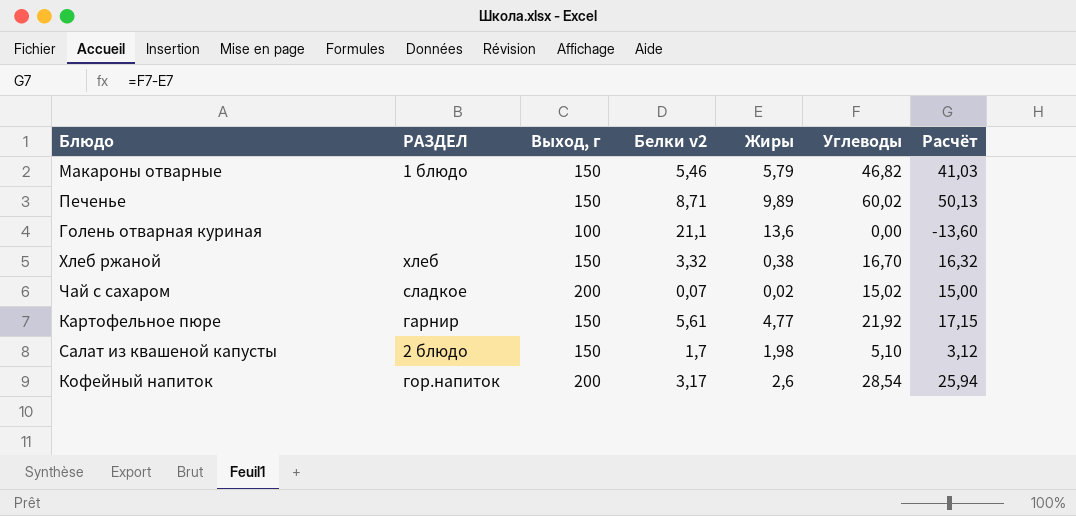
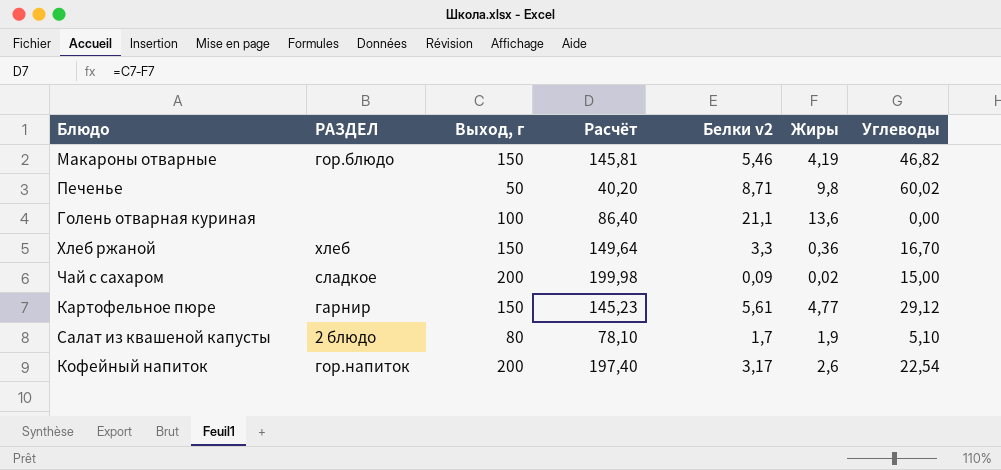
column Расчёт | formula: [Углеводы] - [Жиры] -> [Выход, г] - [Жиры]
column Расчёт | position: 7 -> 4
Макароны отварные | РАЗДЕЛ: 1 блюдо -> гор.блюдо
Макароны отварные | Жиры: 5,79 -> 4,19
Печенье | Выход, г: 150 -> 50
Печенье | Жиры: 9,89 -> 9,8
Хлеб ржаной | Белки v2: 3,32 -> 3,3
Хлеб ржаной | Жиры: 0,38 -> 0,36
Чай с сахаром | Белки v2: 0,07 -> 0,09
Чай с сахаром | Углеводы: 15,02 -> 15,00
Картофельное пюре | Углеводы: 21,92 -> 29,12
Салат из квашеной капусты | Выход, г: 150 -> 80
Салат из квашеной капусты | Жиры: 1,98 -> 1,9
Кофейный напиток | Углеводы: 28,54 -> 22,54

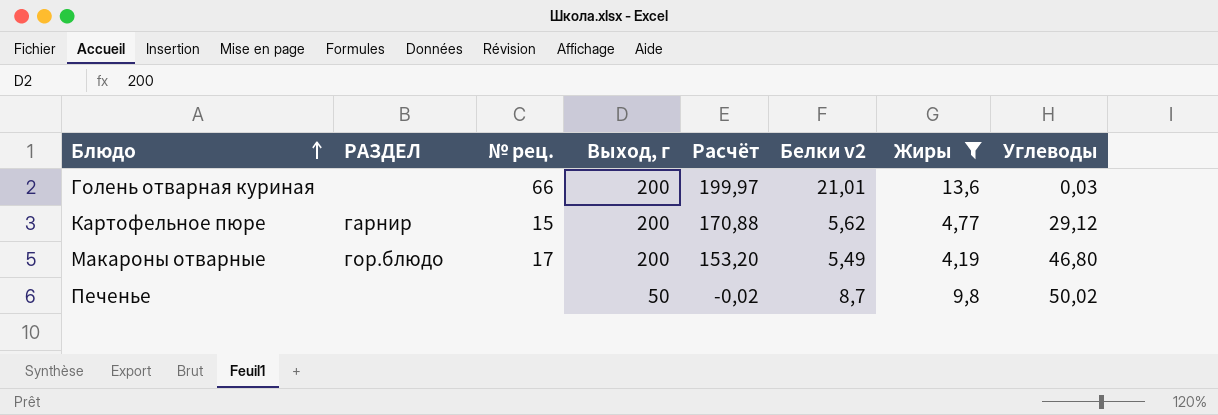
filter: none -> Жиры >= 4,19
row order: none -> Блюдо ascending
column № рец. | position: none -> 3
column Расчёт | formula: [Выход, г] - [Жиры] -> [Выход, г] - [Углеводы]
Голень отварная куриная | Выход, г: 100 -> 200
Голень отварная куриная | Белки v2: 21,1 -> 21,01
Голень отварная куриная | Углеводы: 0,00 -> 0,03
Картофельное пюре | Выход, г: 150 -> 200
Картофельное пюре | Белки v2: 5,61 -> 5,62
Макароны отварные | Выход, г: 150 -> 200
Макароны отварные | Белки v2: 5,46 -> 5,49
Макароны отварные | Углеводы: 46,82 -> 46,80
Печенье | Белки v2: 8,71 -> 8,7
Печенье | Углеводы: 60,02 -> 50,02

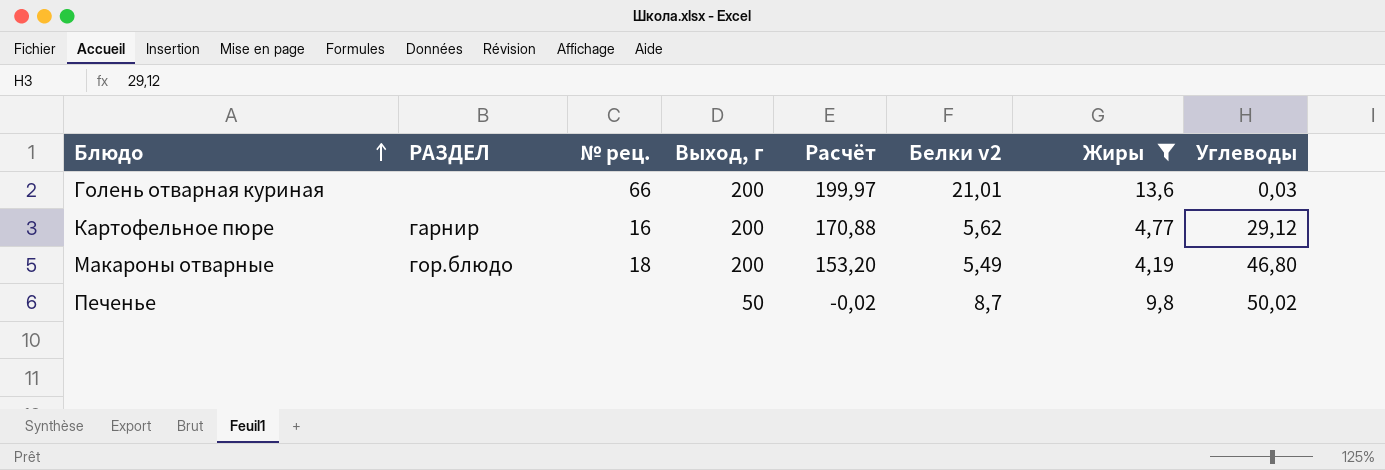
Картофельное пюре | № рец.: 15 -> 16
Макароны отварные | № рец.: 17 -> 18

